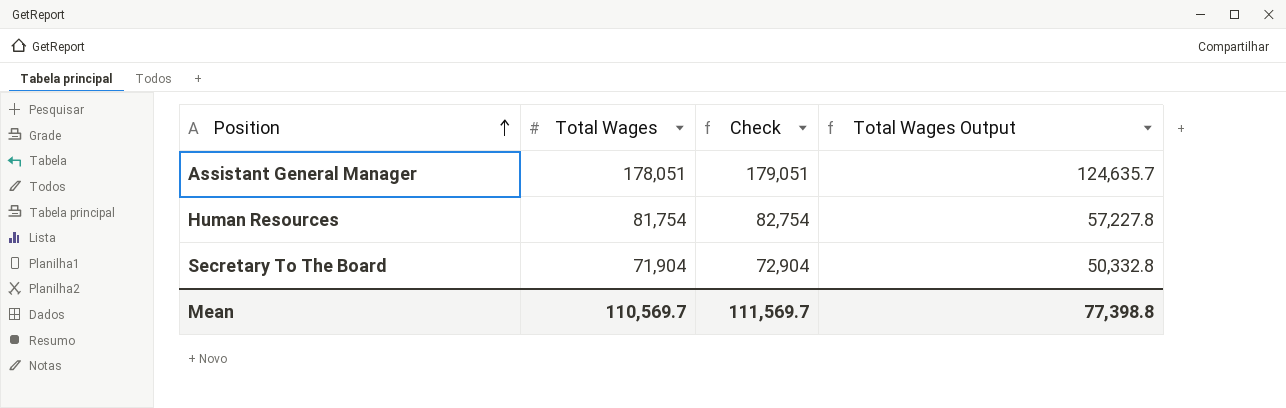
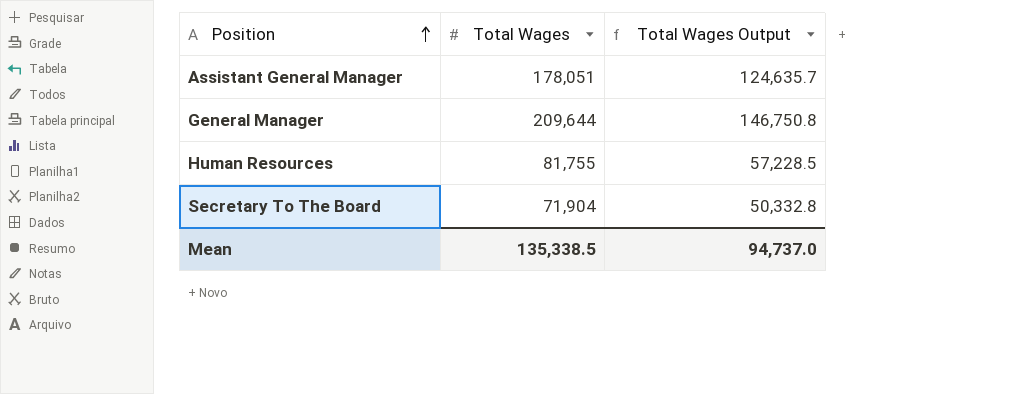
column Check | formula: [Total Wages] + 1000 -> none
row General Manager: none -> 209,644 | 146,750.8
Human Resources | Total Wages: 81,754 -> 81,755
Human Resources | Total Wages Output: 57,227.8 -> 57,228.5
Mean | Total Wages: 110,569.7 -> 135,338.5
Mean | Total Wages Output: 77,398.8 -> 94,737.0

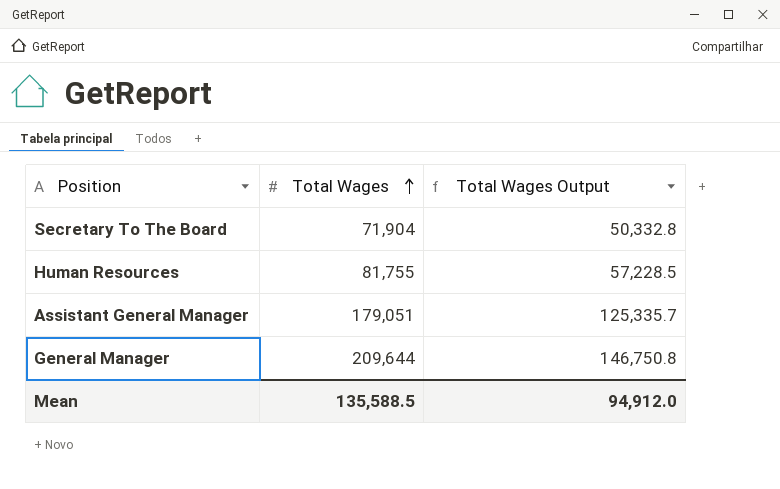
row order: Position ascending -> Total Wages ascending
Assistant General Manager | Total Wages: 178,051 -> 179,051
Assistant General Manager | Total Wages Output: 124,635.7 -> 125,335.7
Mean | Total Wages: 135,338.5 -> 135,588.5
Mean | Total Wages Output: 94,737.0 -> 94,912.0

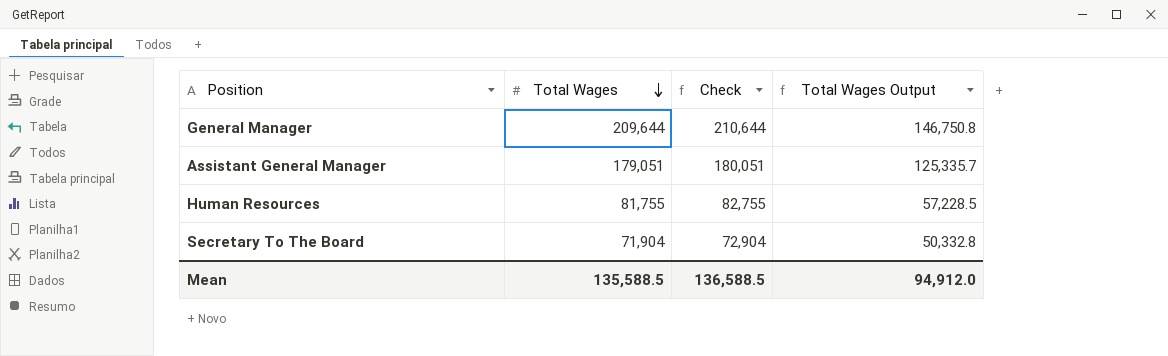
row order: Total Wages ascending -> Total Wages descending
column Check | formula: none -> [Total Wages] + 1000

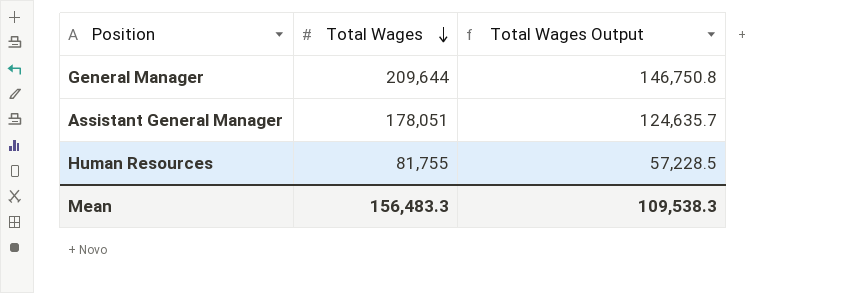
column Check | formula: [Total Wages] + 1000 -> none
row Secretary To The Board: 71,904 | 72,904 | 50,332.8 -> none
Assistant General Manager | Total Wages: 179,051 -> 178,051
Assistant General Manager | Total Wages Output: 125,335.7 -> 124,635.7
Mean | Total Wages: 135,588.5 -> 156,483.3
Mean | Total Wages Output: 94,912.0 -> 109,538.3

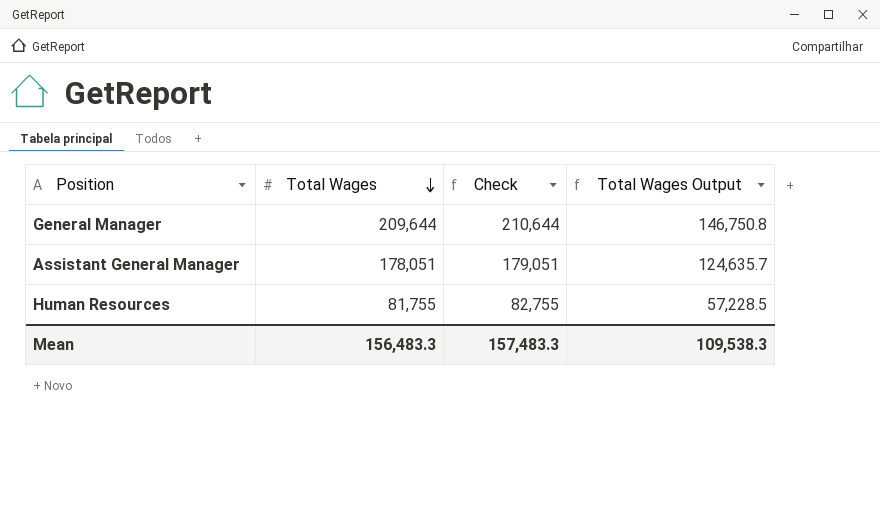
column Check | formula: none -> [Total Wages] + 1000

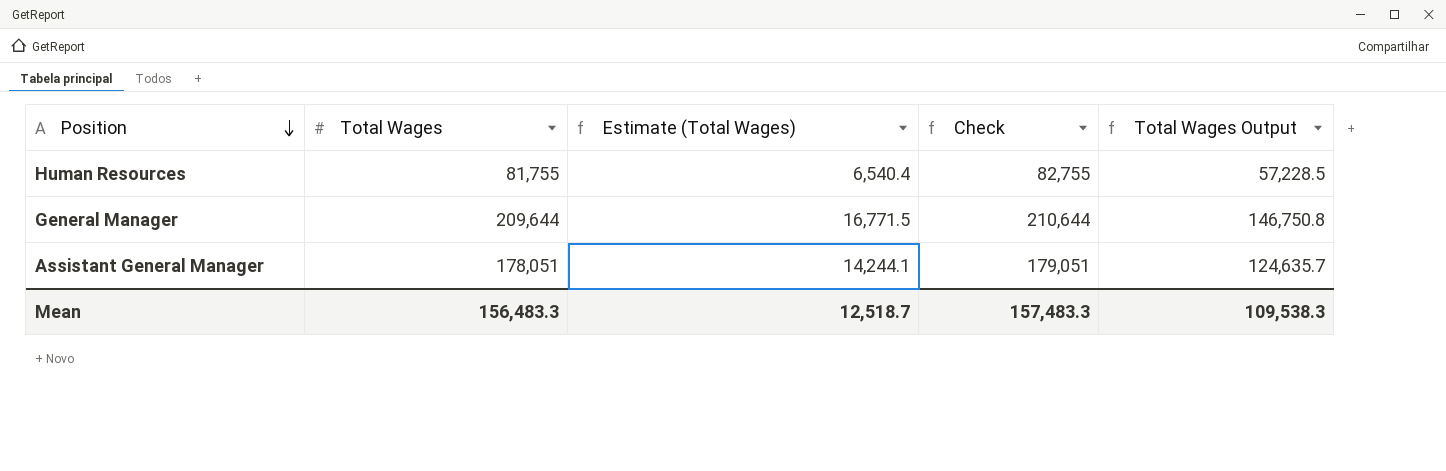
row order: Total Wages descending -> Position descending
column Estimate (Total Wages) | formula: none -> [Total Wages] * 0.08

